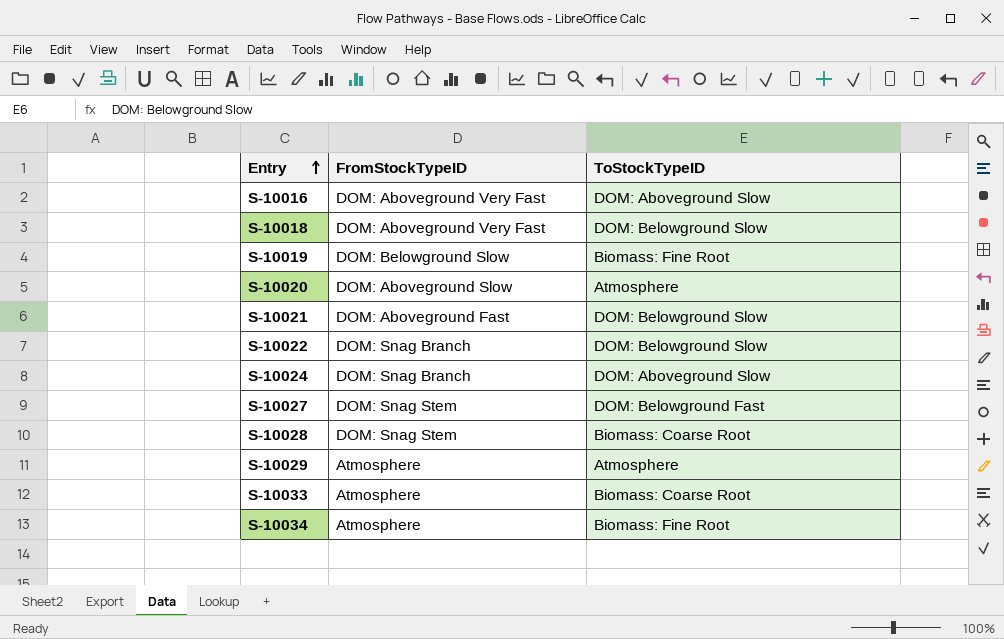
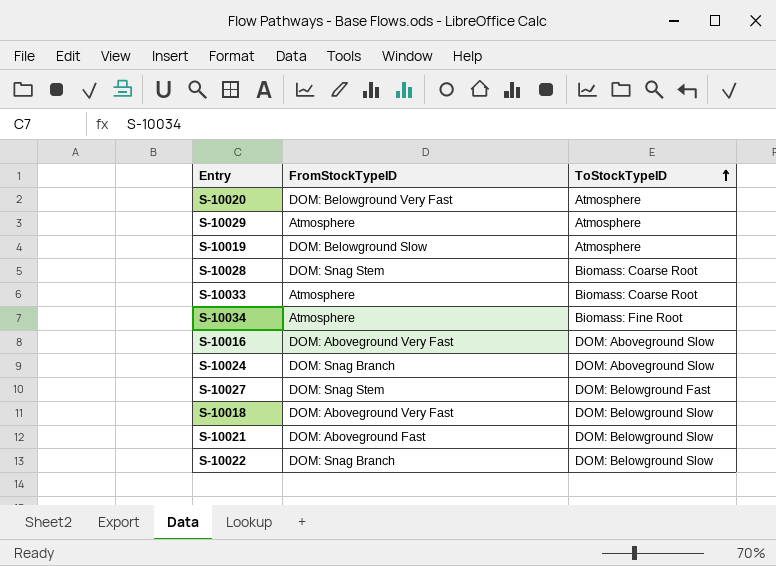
row order: Entry ascending -> ToStockTypeID ascending
S-10020 | FromStockTypeID: DOM: Aboveground Slow -> DOM: Belowground Very Fast
S-10019 | ToStockTypeID: Biomass: Fine Root -> Atmosphere

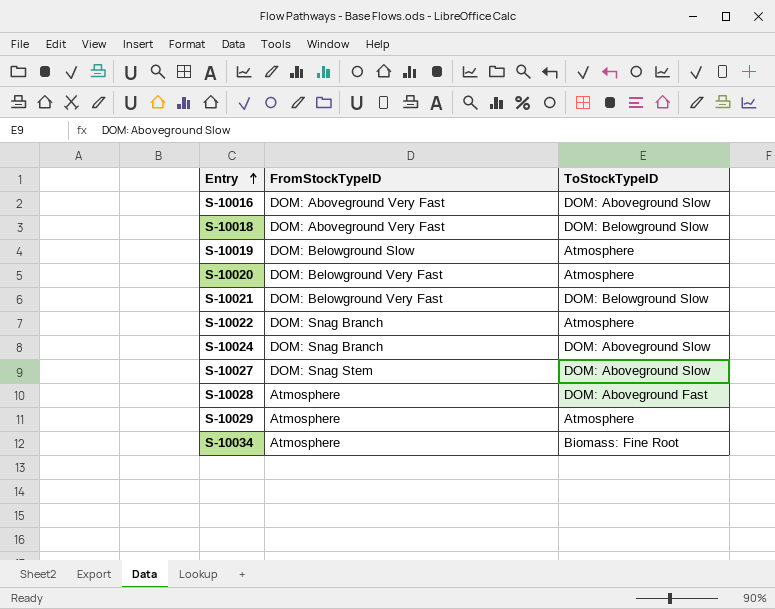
row order: ToStockTypeID ascending -> Entry ascending
row S-10033: Atmosphere | Biomass: Coarse Root -> none
S-10021 | FromStockTypeID: DOM: Aboveground Fast -> DOM: Belowground Very Fast
S-10022 | ToStockTypeID: DOM: Belowground Slow -> Atmosphere
S-10027 | ToStockTypeID: DOM: Belowground Fast -> DOM: Aboveground Slow
S-10028 | FromStockTypeID: DOM: Snag Stem -> Atmosphere
S-10028 | ToStockTypeID: Biomass: Coarse Root -> DOM: Aboveground Fast

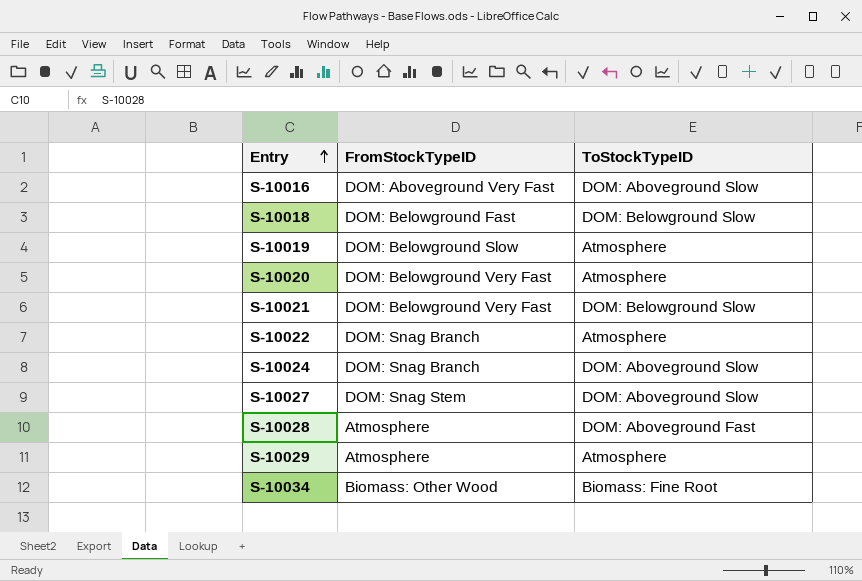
S-10018 | FromStockTypeID: DOM: Aboveground Very Fast -> DOM: Belowground Fast
S-10034 | FromStockTypeID: Atmosphere -> Biomass: Other Wood

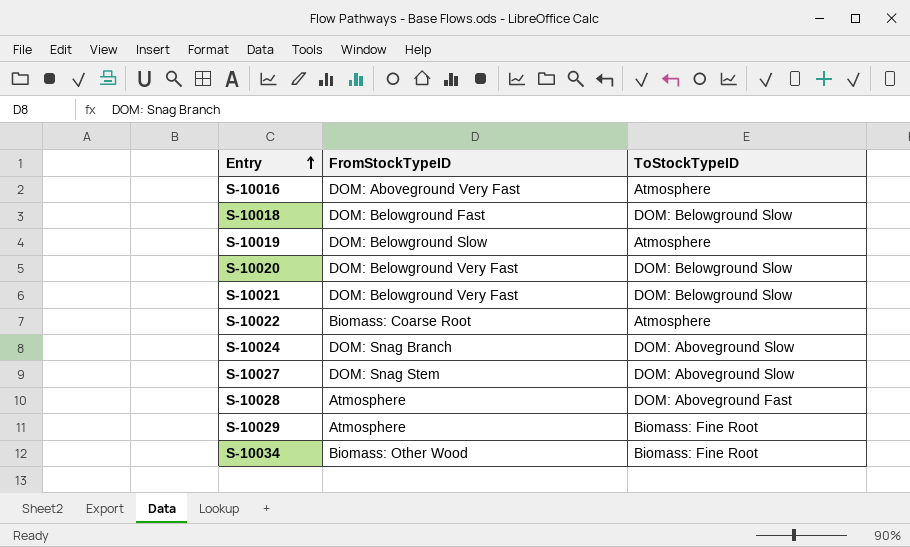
S-10016 | ToStockTypeID: DOM: Aboveground Slow -> Atmosphere
S-10020 | ToStockTypeID: Atmosphere -> DOM: Belowground Slow
S-10022 | FromStockTypeID: DOM: Snag Branch -> Biomass: Coarse Root
S-10029 | ToStockTypeID: Atmosphere -> Biomass: Fine Root

